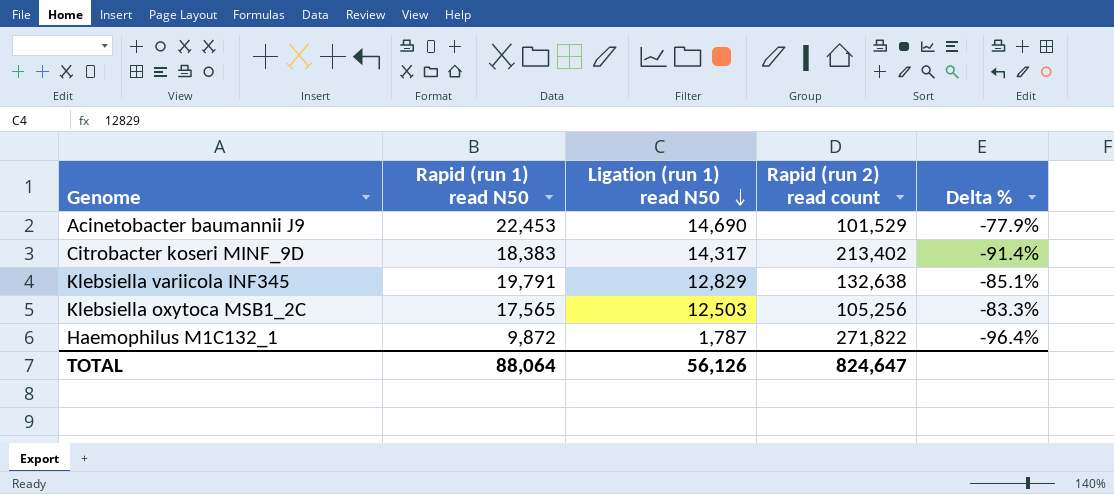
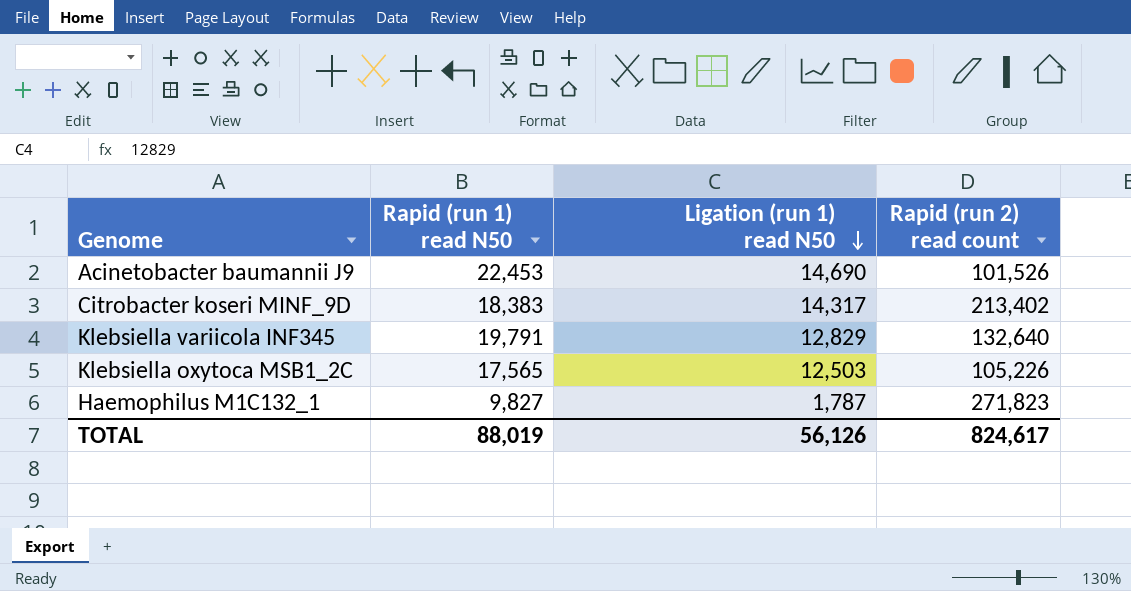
column Delta % | formula: ([Rapid (run 1) read N50] - [Rapid (run 2) read count]) / [Rapid (run 2) read count] -> none
Acinetobacter baumannii J9 | Rapid (run 2) read count: 101,529 -> 101,526
Klebsiella variicola INF345 | Rapid (run 2) read count: 132,638 -> 132,640
Klebsiella oxytoca MSB1_2C | Rapid (run 2) read count: 105,256 -> 105,226
Haemophilus M1C132_1 | Rapid (run 1) read N50: 9,872 -> 9,827
Haemophilus M1C132_1 | Rapid (run 2) read count: 271,822 -> 271,823
TOTAL | Rapid (run 1) read N50: 88,064 -> 88,019
TOTAL | Rapid (run 2) read count: 824,647 -> 824,617

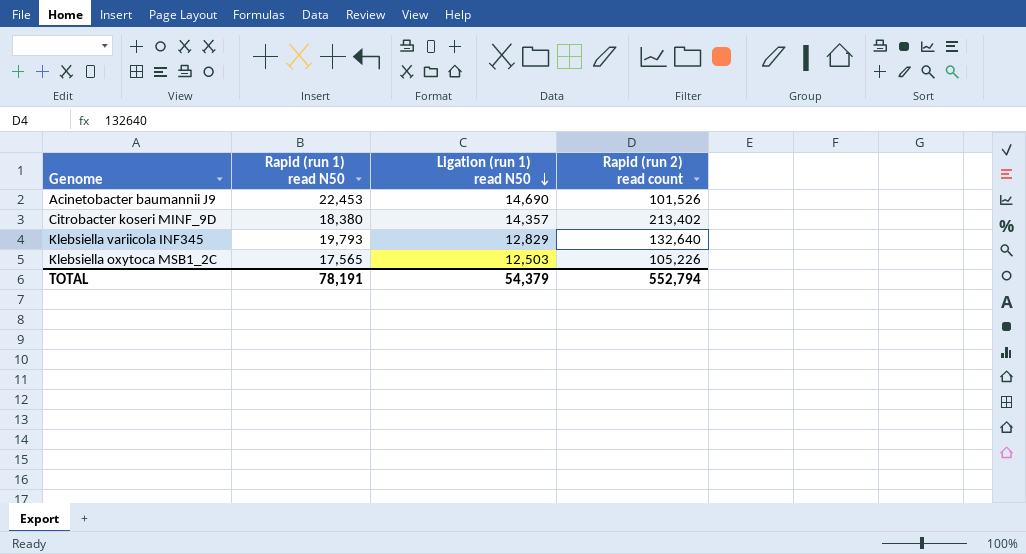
row Haemophilus M1C132_1: 9,827 | 1,787 | 271,823 -> none
Citrobacter koseri MINF_9D | Rapid (run 1) read N50: 18,383 -> 18,380
Citrobacter koseri MINF_9D | Ligation (run 1) read N50: 14,317 -> 14,357
Klebsiella variicola INF345 | Rapid (run 1) read N50: 19,791 -> 19,793
TOTAL | Rapid (run 1) read N50: 88,019 -> 78,191
TOTAL | Ligation (run 1) read N50: 56,126 -> 54,379
TOTAL | Rapid (run 2) read count: 824,617 -> 552,794

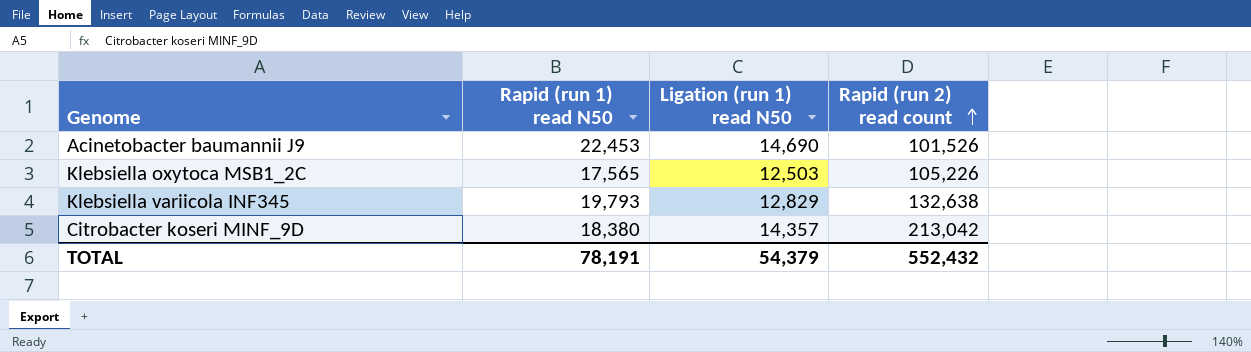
row order: Ligation (run 1) read N50 descending -> Rapid (run 2) read count ascending
Klebsiella variicola INF345 | Rapid (run 2) read count: 132,640 -> 132,638
Citrobacter koseri MINF_9D | Rapid (run 2) read count: 213,402 -> 213,042
TOTAL | Rapid (run 2) read count: 552,794 -> 552,432

